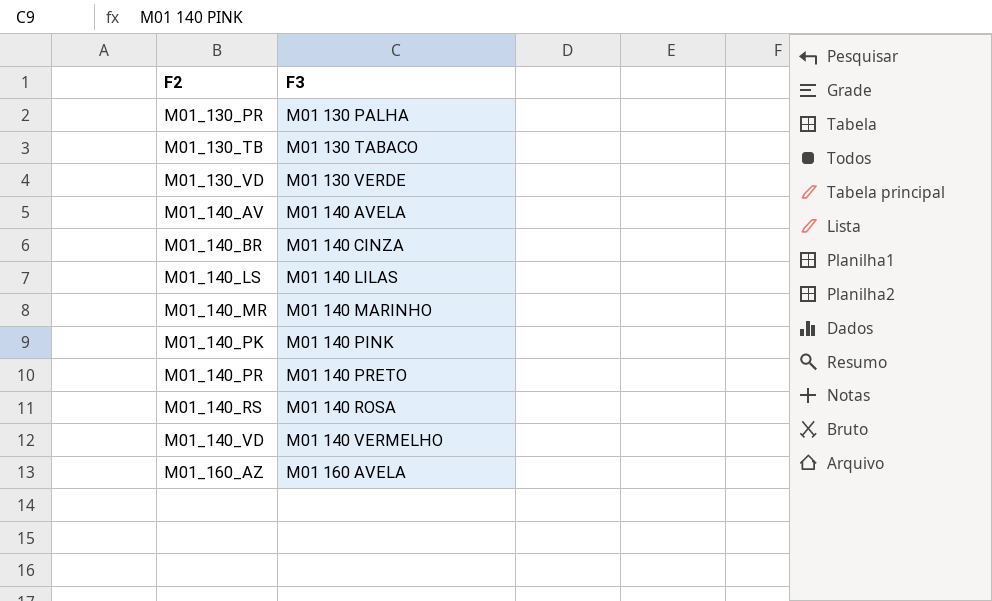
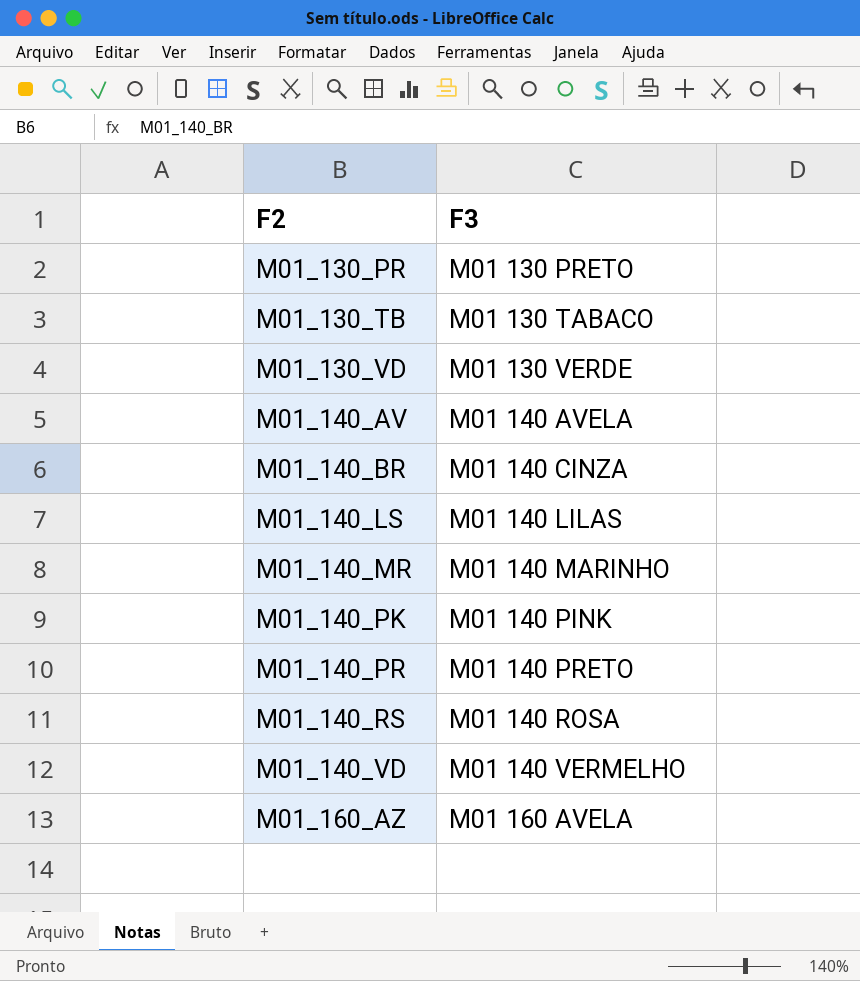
M01_130_PR | F3: M01 130 PALHA -> M01 130 PRETO

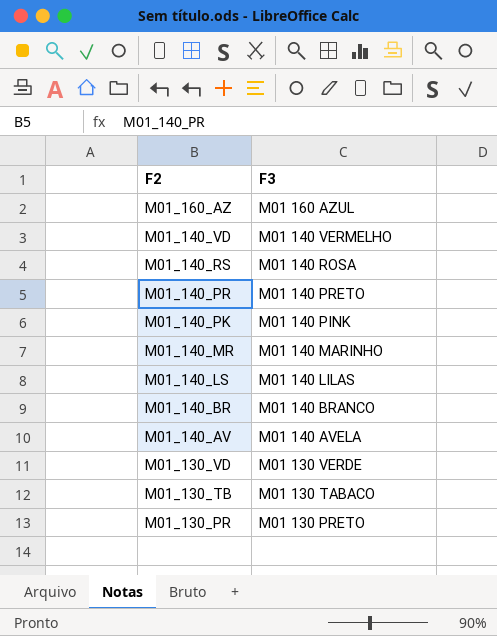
row order: F2 ascending -> F2 descending
M01_160_AZ | F3: M01 160 AVELA -> M01 160 AZUL
M01_140_BR | F3: M01 140 CINZA -> M01 140 BRANCO

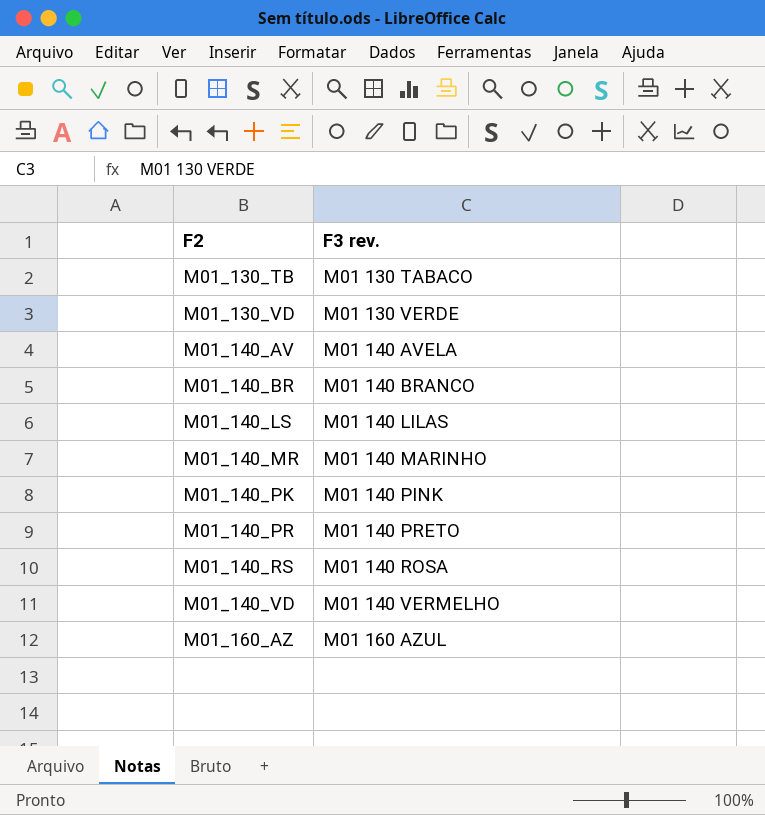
row order: F2 descending -> F2 ascending
column name: F3 -> F3 rev.
row M01_130_PR: M01 130 PRETO -> none

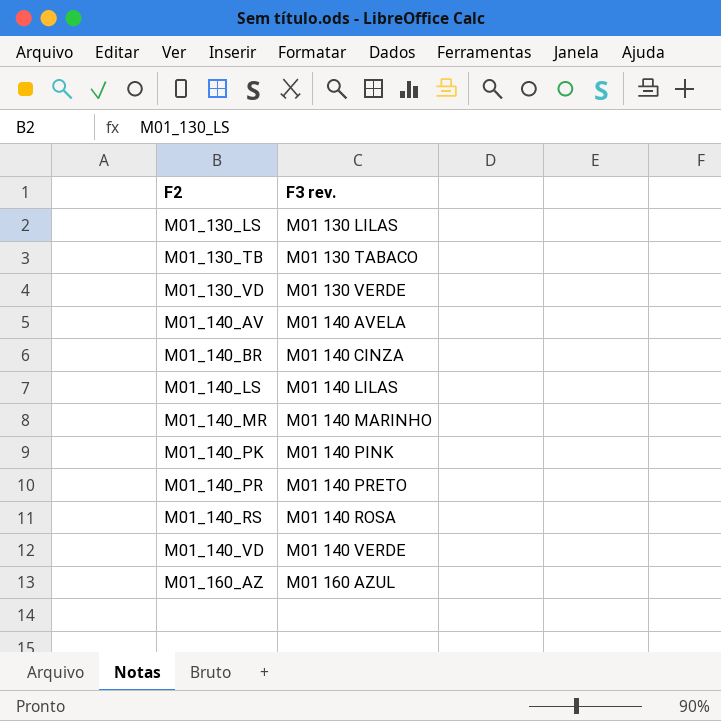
row M01_130_LS: none -> M01 130 LILAS
M01_140_BR | F3 rev.: M01 140 BRANCO -> M01 140 CINZA
M01_140_VD | F3 rev.: M01 140 VERMELHO -> M01 140 VERDE

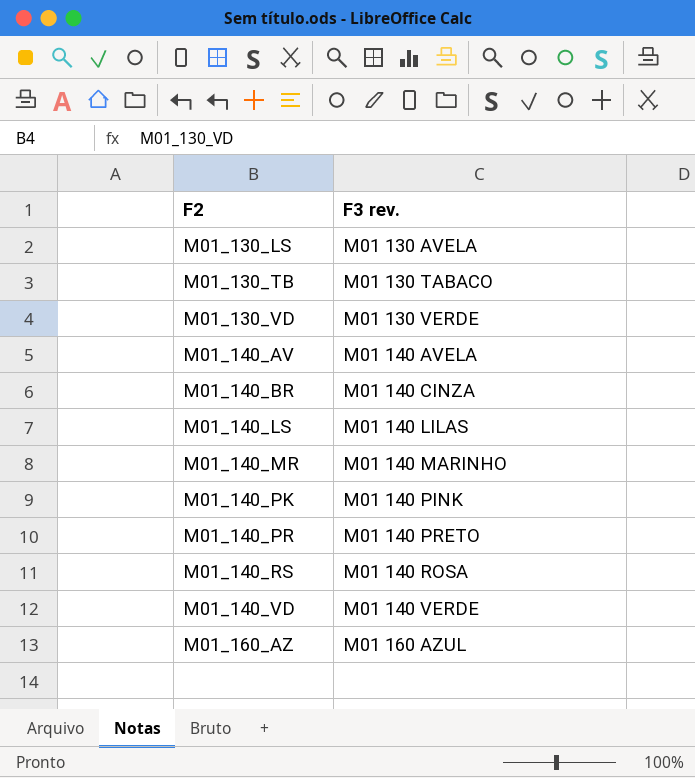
M01_130_LS | F3 rev.: M01 130 LILAS -> M01 130 AVELA

